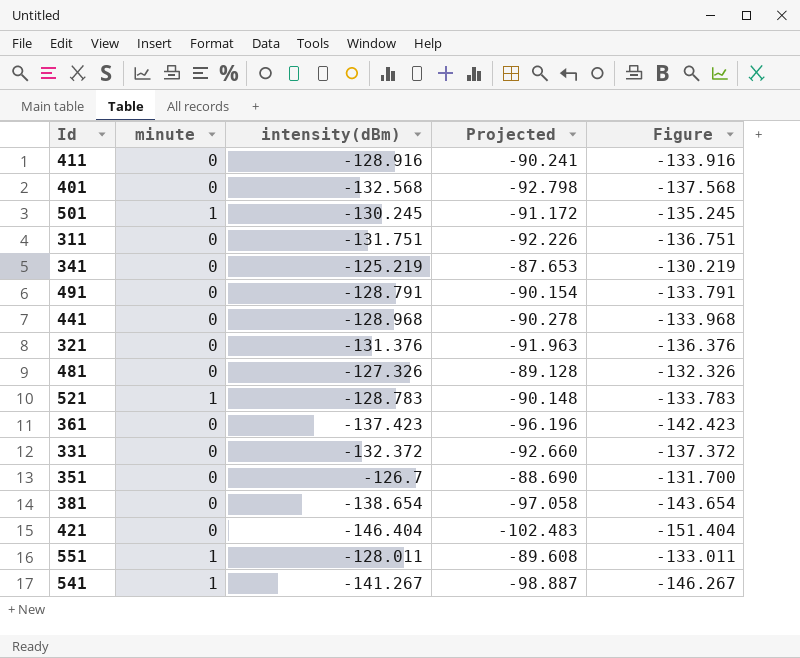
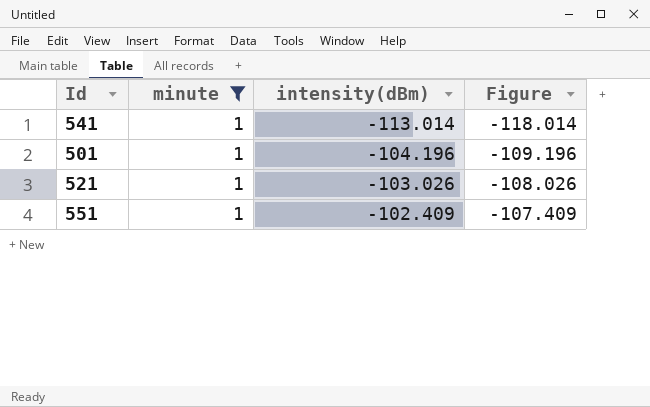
filter: none -> minute = 1
row order: none -> intensity(dBm) ascending
column Projected | formula: [intensity(dBm)] * 0.7 -> none
541 | intensity(dBm): -141.267 -> -113.014
541 | Figure: -146.267 -> -118.014
501 | intensity(dBm): -130.245 -> -104.196
501 | Figure: -135.245 -> -109.196
521 | intensity(dBm): -128.783 -> -103.026
521 | Figure: -133.783 -> -108.026
551 | intensity(dBm): -128.011 -> -102.409
551 | Figure: -133.011 -> -107.409

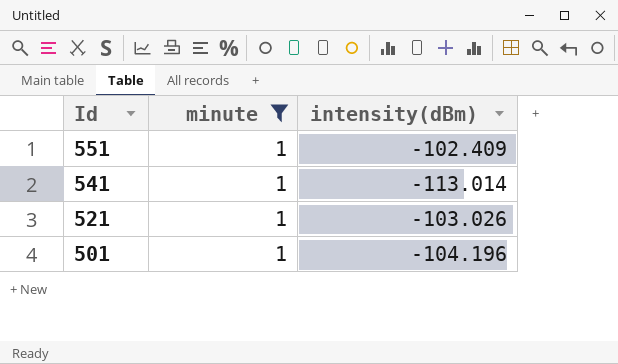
row order: intensity(dBm) ascending -> Id descending
column Figure | formula: [intensity(dBm)] - 5 -> none

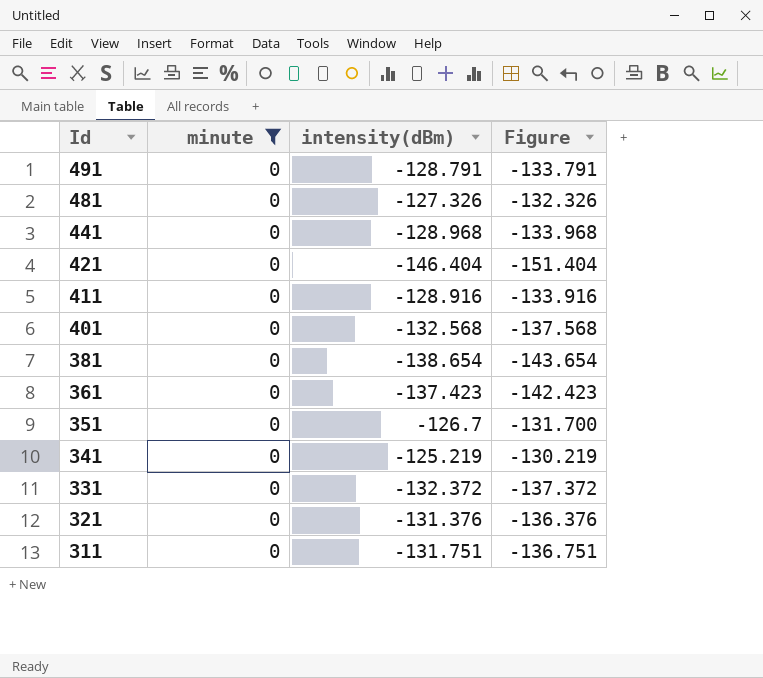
filter: minute = 1 -> minute = 0
column Figure | formula: none -> [intensity(dBm)] - 5

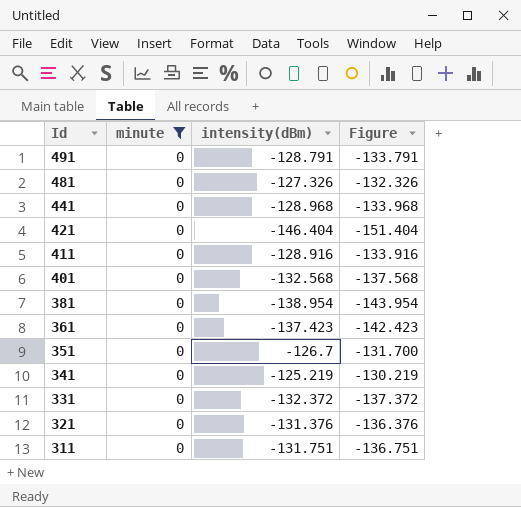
381 | intensity(dBm): -138.654 -> -138.954
381 | Figure: -143.654 -> -143.954

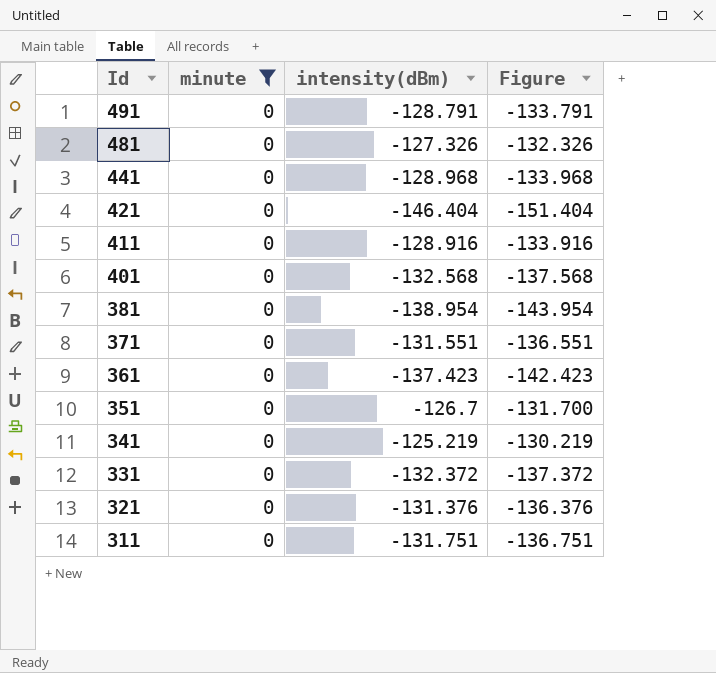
row 371: none -> 0 | -131.551 | -136.551

